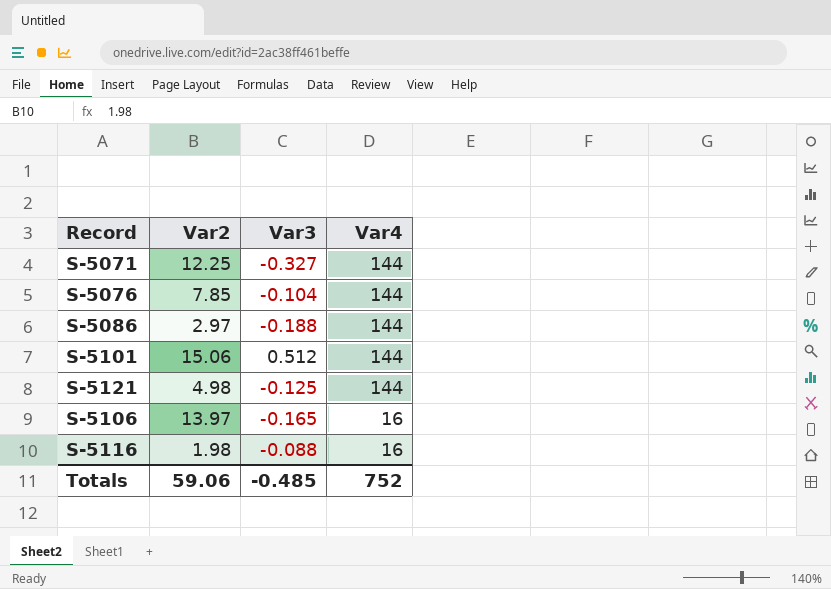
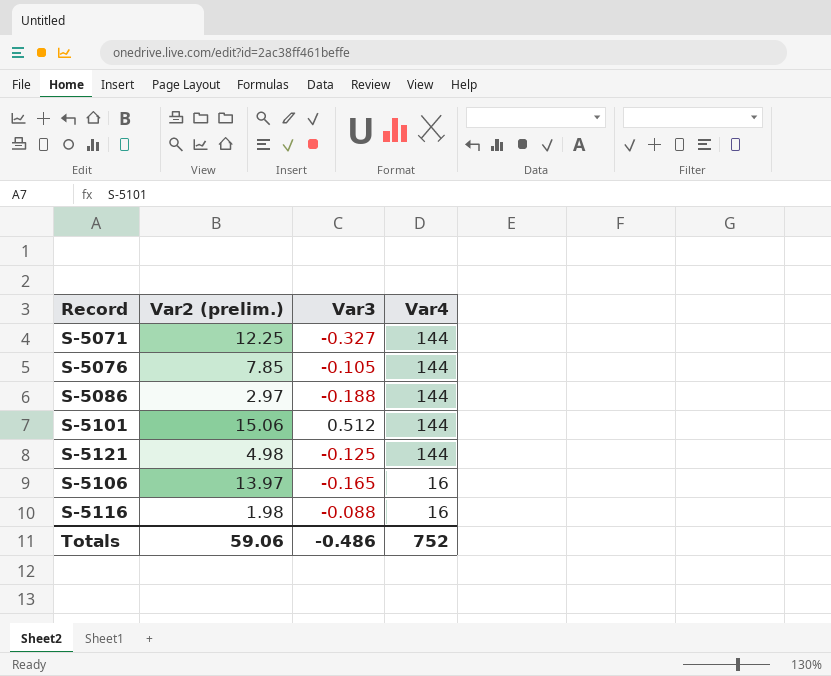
column name: Var2 -> Var2 (prelim.)
S-5076 | Var3: -0.104 -> -0.105
Totals | Var3: -0.485 -> -0.486

